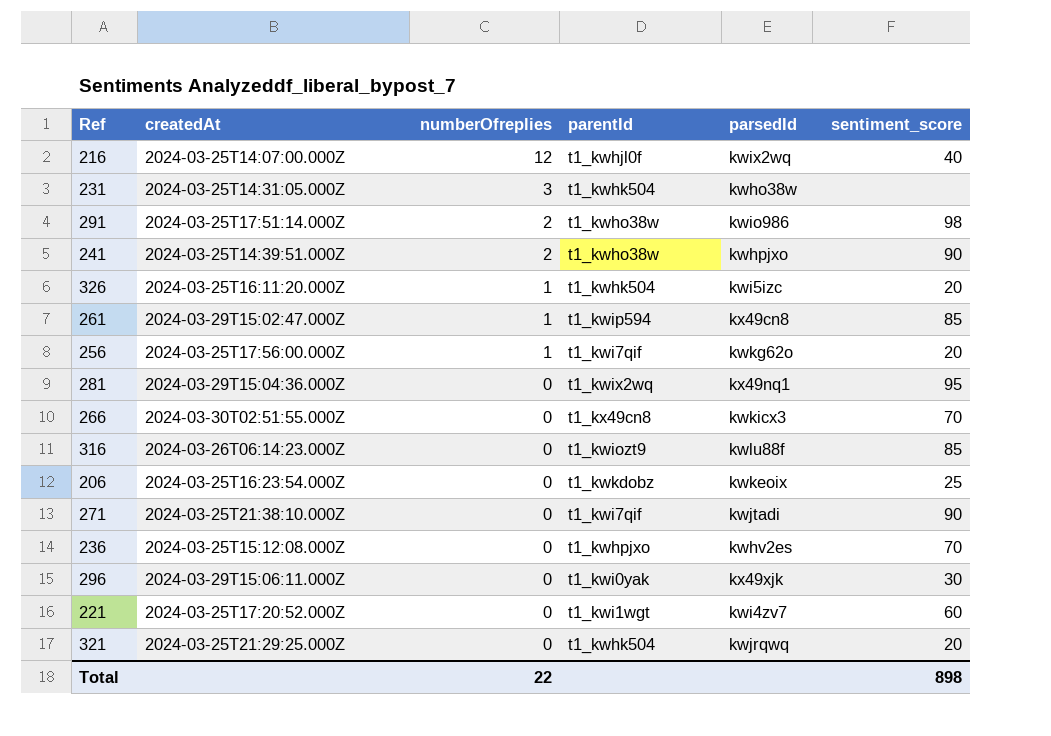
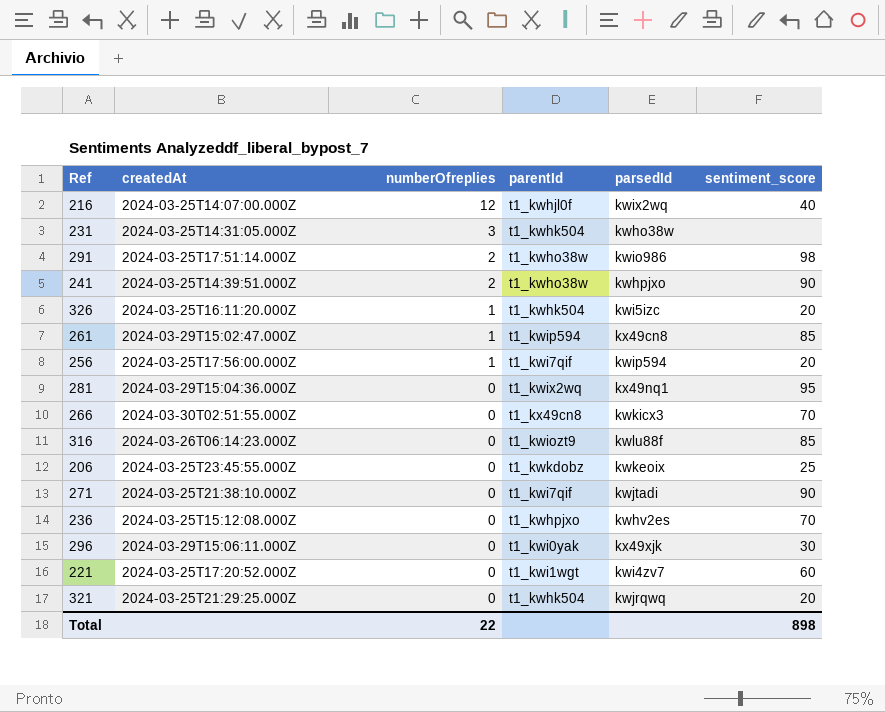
256 | parsedId: kwkg62o -> kwip594
206 | createdAt: 2024-03-25T16:23:54.000Z -> 2024-03-25T23:45:55.000Z

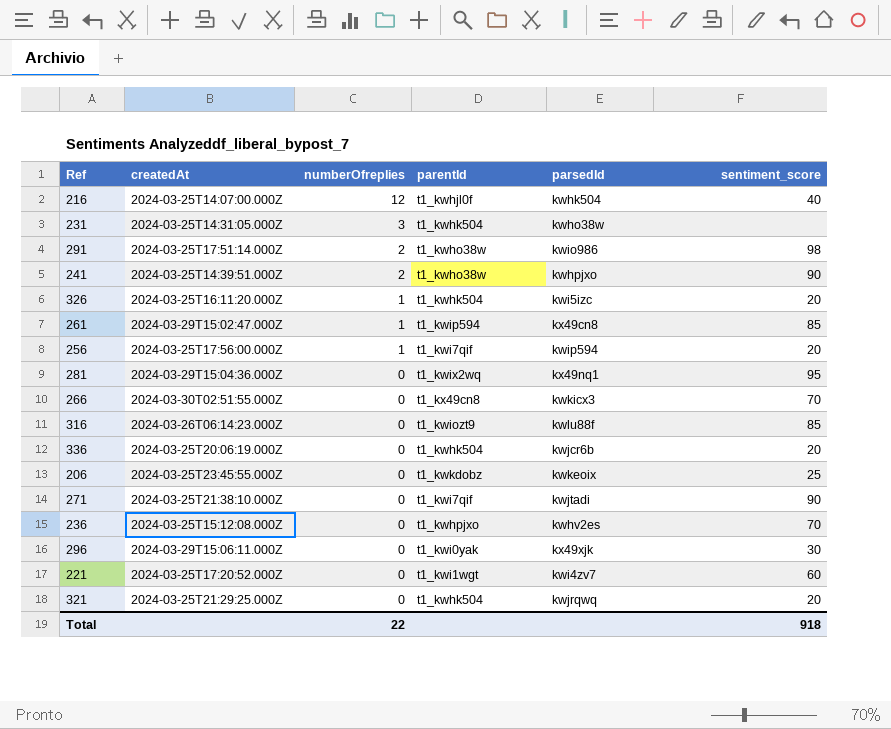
216 | parsedId: kwix2wq -> kwhk504
row 336: none -> 2024-03-25T20:06:19.000Z | 0 | t1_kwhk504 | kwjcr6b | 20
Total | sentiment_score: 898 -> 918

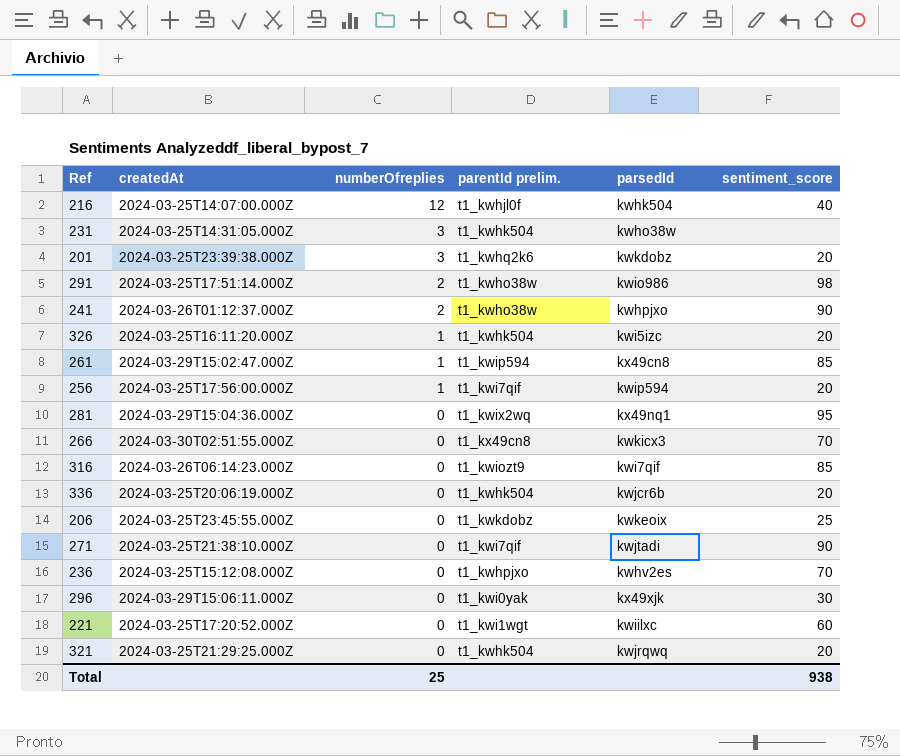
column name: parentId -> parentId prelim.
row 201: none -> 2024-03-25T23:39:38.000Z | 3 | t1_kwhq2k6 | kwkdobz | 20
241 | createdAt: 2024-03-25T14:39:51.000Z -> 2024-03-26T01:12:37.000Z
316 | parsedId: kwlu88f -> kwi7qif
221 | parsedId: kwi4zv7 -> kwiilxc
Total | numberOfreplies: 22 -> 25
Total | sentiment_score: 918 -> 938

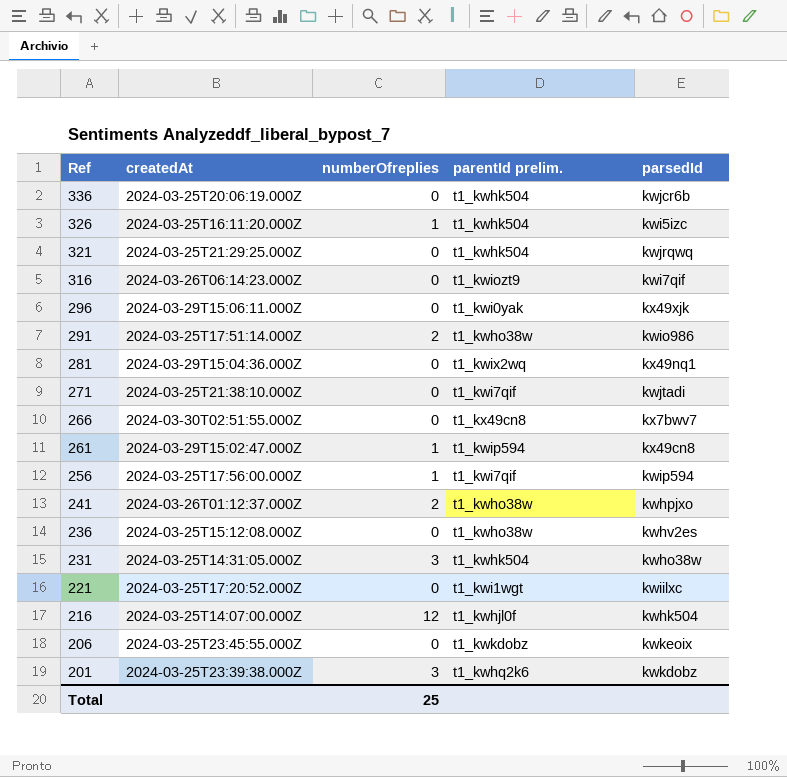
row order: numberOfreplies descending -> Ref descending
column sentiment_score | position: 6 -> none
266 | parsedId: kwkicx3 -> kx7bwv7
236 | parentId prelim.: t1_kwhpjxo -> t1_kwho38w

